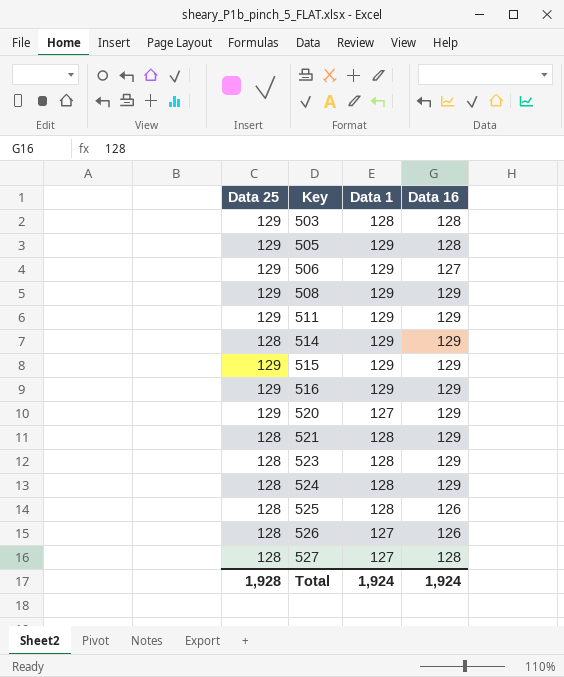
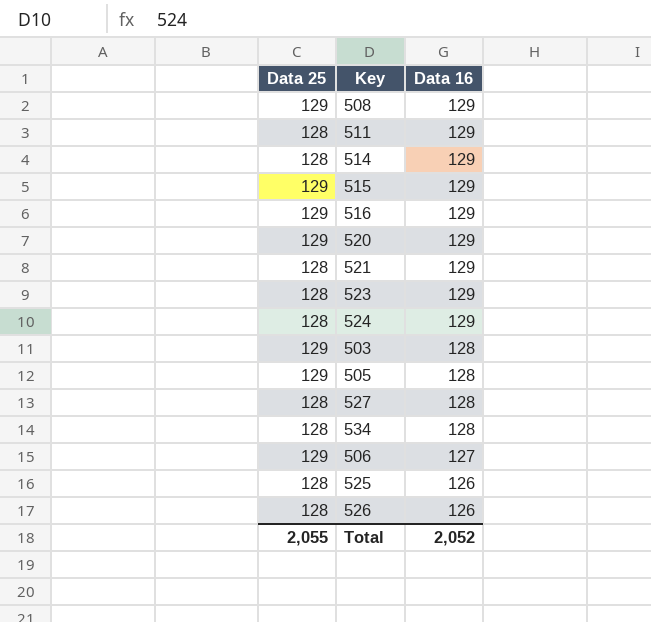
row order: Key ascending -> Data 16 descending
column Data 1 | position: 3 -> none
511 | Data 25: 129 -> 128
row 534: none -> 128 | 128
Total | Data 25: 1,928 -> 2,055
Total | Data 16: 1,924 -> 2,052

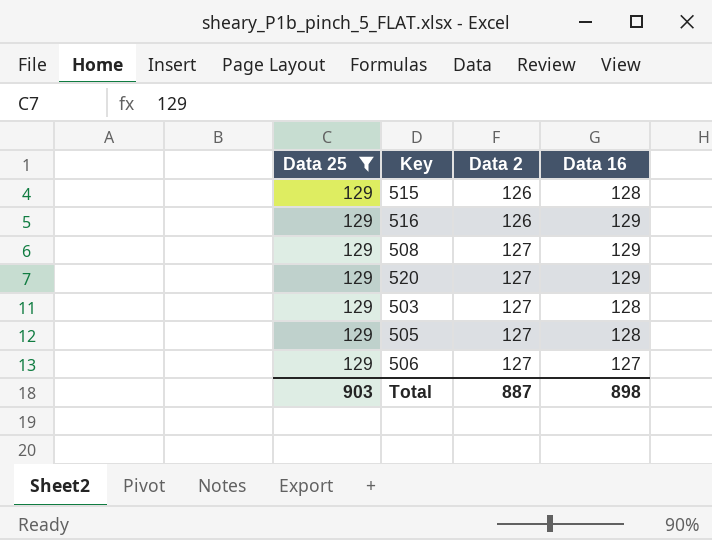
filter: none -> Data 25 = 129
row order: Data 16 descending -> Data 2 ascending
column Data 2 | position: none -> 3
515 | Data 16: 129 -> 128
Total | Data 25: 2,055 -> 903
Total | Data 16: 2,052 -> 898

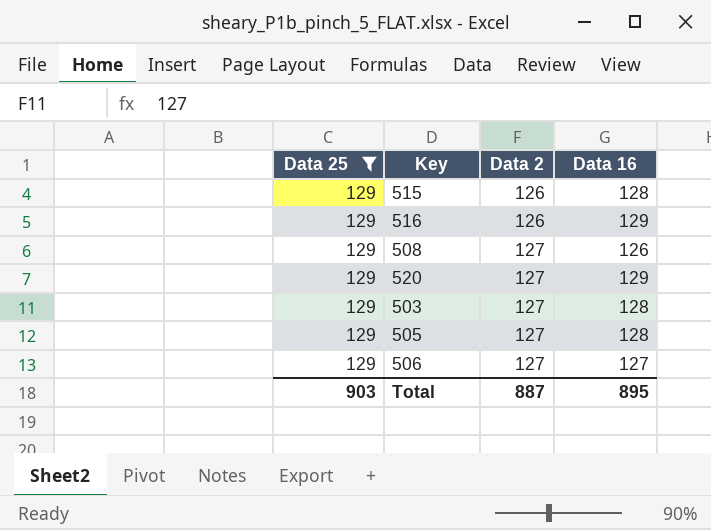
508 | Data 16: 129 -> 126
Total | Data 16: 898 -> 895

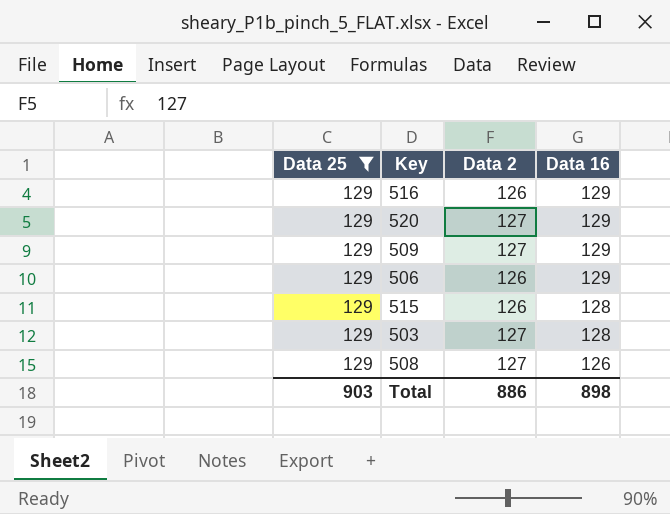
row order: Data 2 ascending -> Data 16 descending
row 505: 129 | 127 | 128 -> none
row 509: none -> 129 | 127 | 129
506 | Data 2: 127 -> 126
506 | Data 16: 127 -> 129
Total | Data 2: 887 -> 886
Total | Data 16: 895 -> 898

